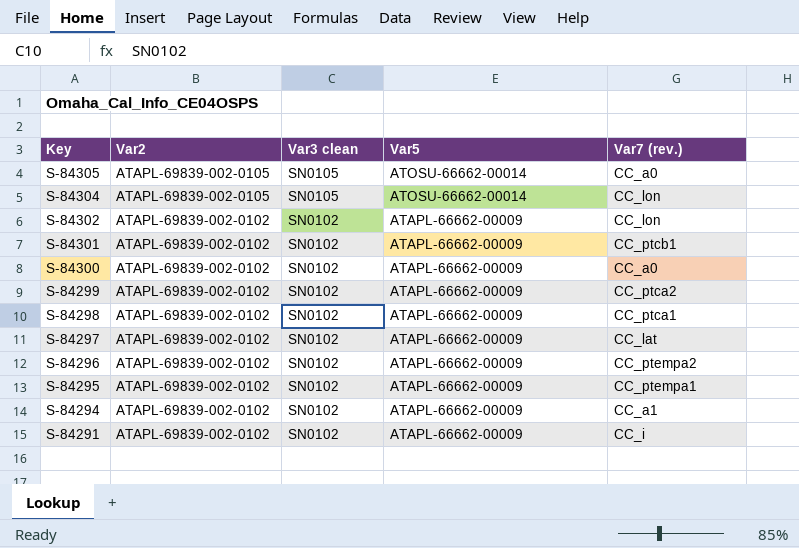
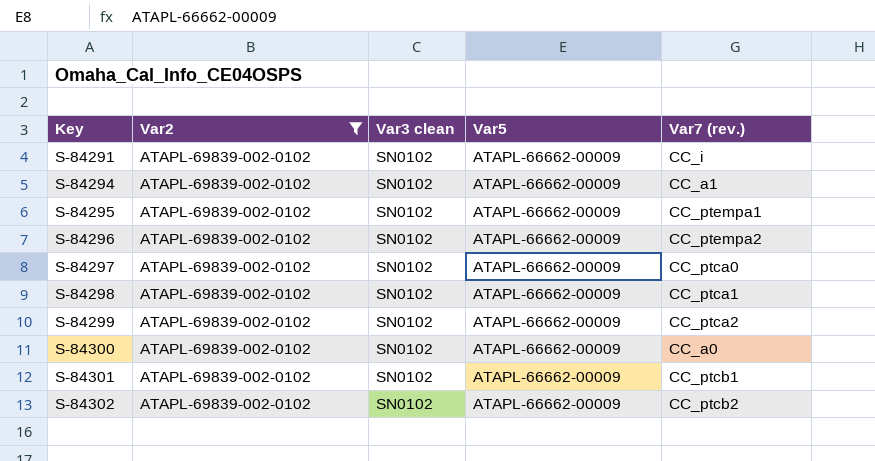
filter: none -> Var2 = ATAPL-69839-002-0102
row order: Key descending -> Key ascending
S-84297 | Var7 (rev.): CC_lat -> CC_ptca0
S-84302 | Var7 (rev.): CC_lon -> CC_ptcb2

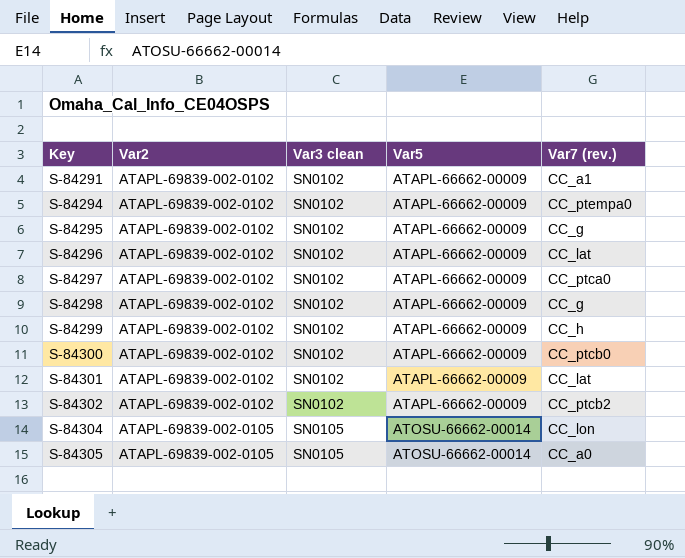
filter: Var2 = ATAPL-69839-002-0102 -> none
S-84291 | Var7 (rev.): CC_i -> CC_a1
S-84294 | Var7 (rev.): CC_a1 -> CC_ptempa0
S-84295 | Var7 (rev.): CC_ptempa1 -> CC_g
S-84296 | Var7 (rev.): CC_ptempa2 -> CC_lat
S-84298 | Var7 (rev.): CC_ptca1 -> CC_g
S-84299 | Var7 (rev.): CC_ptca2 -> CC_h
S-84300 | Var7 (rev.): CC_a0 -> CC_ptcb0
S-84301 | Var7 (rev.): CC_ptcb1 -> CC_lat

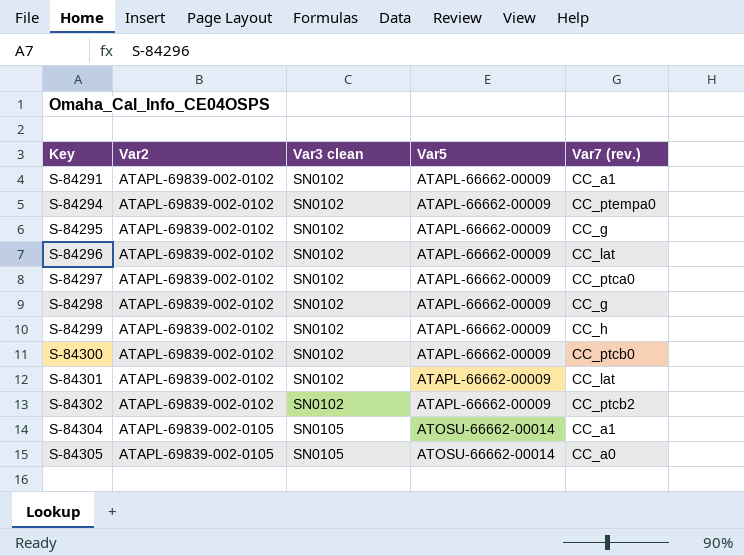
S-84304 | Var7 (rev.): CC_lon -> CC_a1

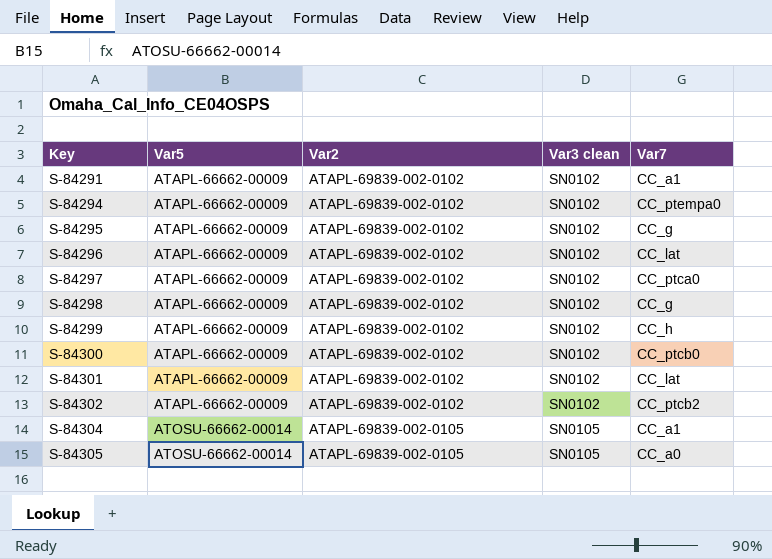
column Var5 | position: 4 -> 2
column name: Var7 (rev.) -> Var7

